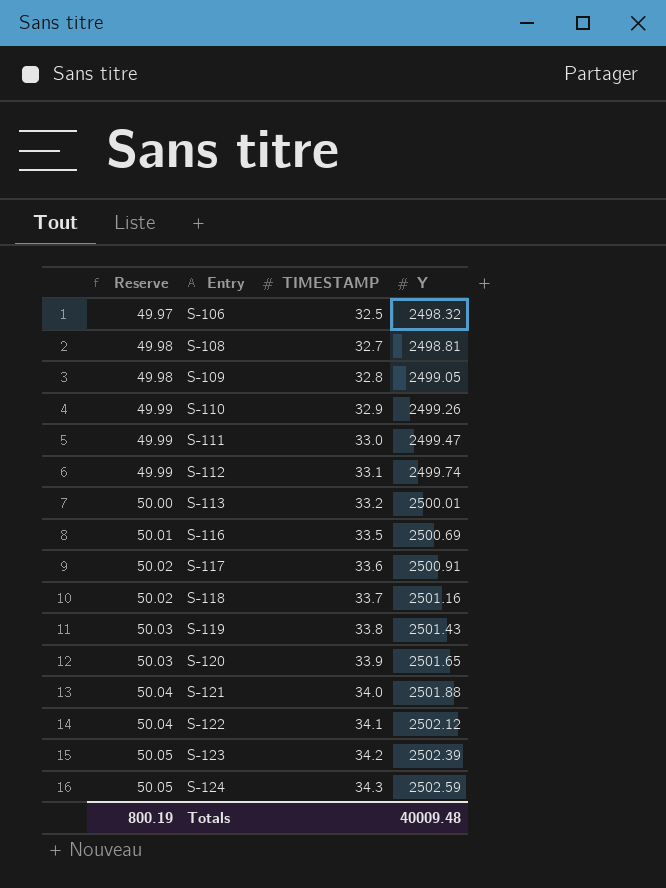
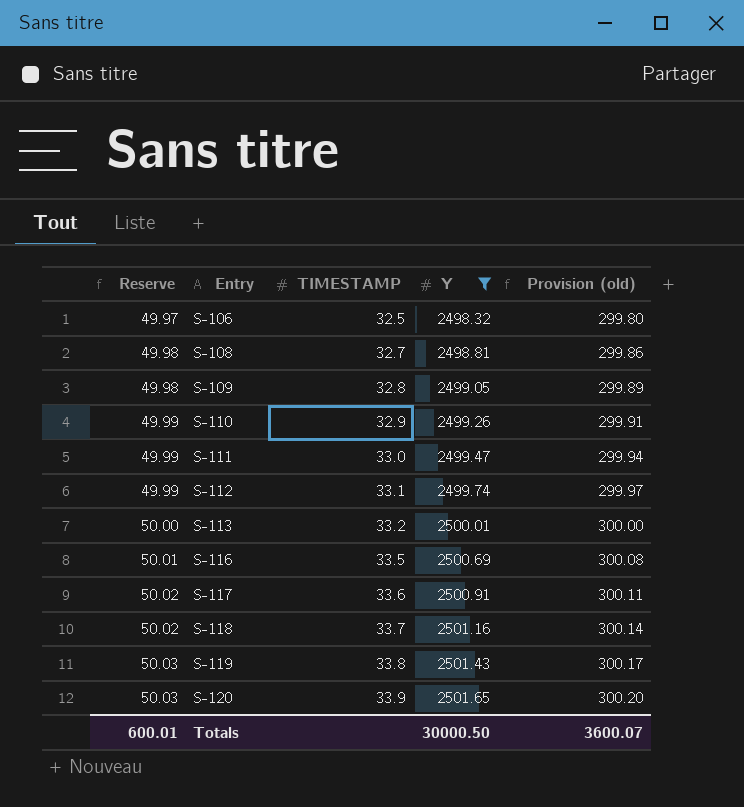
filter: none -> Y <= 2501.65
column Provision (old) | formula: none -> [Y] * 0.12
Totals | Reserve: 800.19 -> 600.01
Totals | Y: 40009.48 -> 30000.50

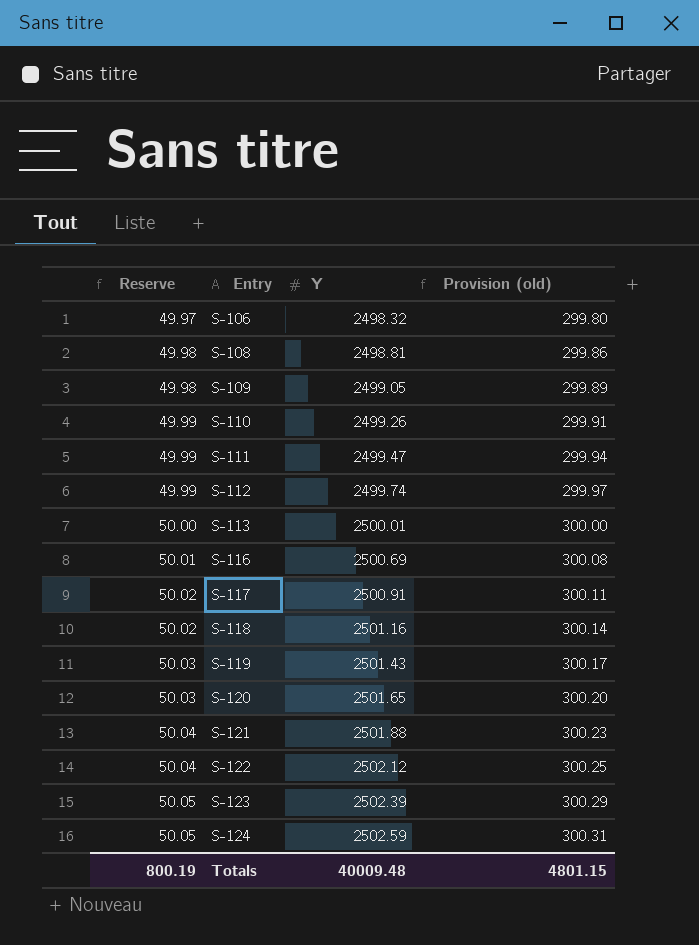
filter: Y <= 2501.65 -> none
column TIMESTAMP | position: 3 -> none
Totals | Reserve: 600.01 -> 800.19
Totals | Y: 30000.50 -> 40009.48
Totals | Provision (old): 3600.07 -> 4801.15

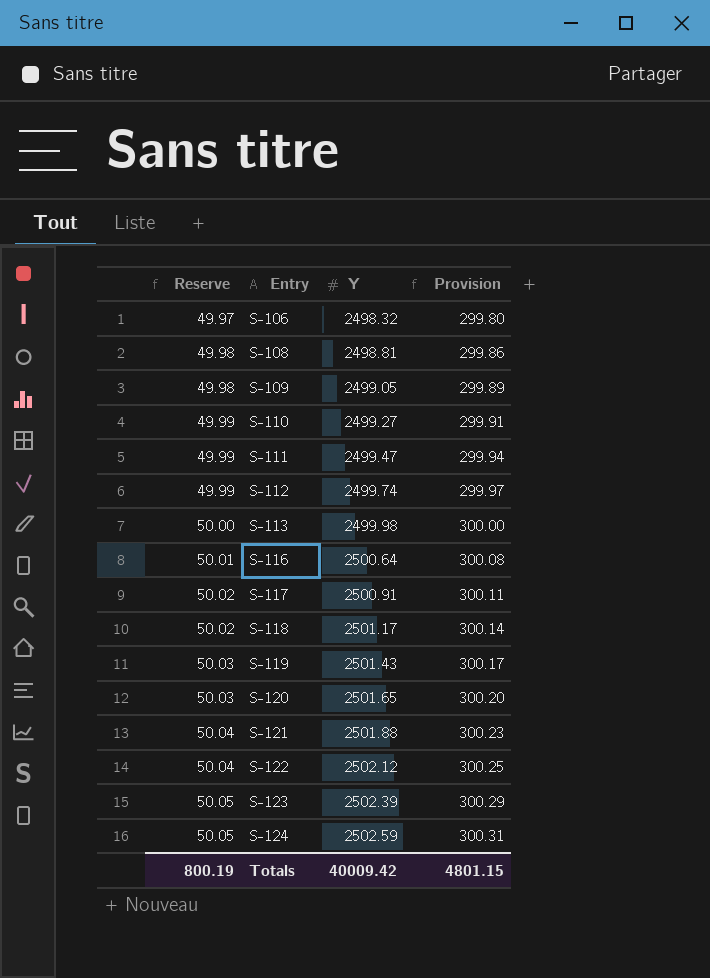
column name: Provision (old) -> Provision
S-110 | Y: 2499.26 -> 2499.27
S-113 | Y: 2500.01 -> 2499.98
S-116 | Y: 2500.69 -> 2500.64
S-118 | Y: 2501.16 -> 2501.17
Totals | Y: 40009.48 -> 40009.42

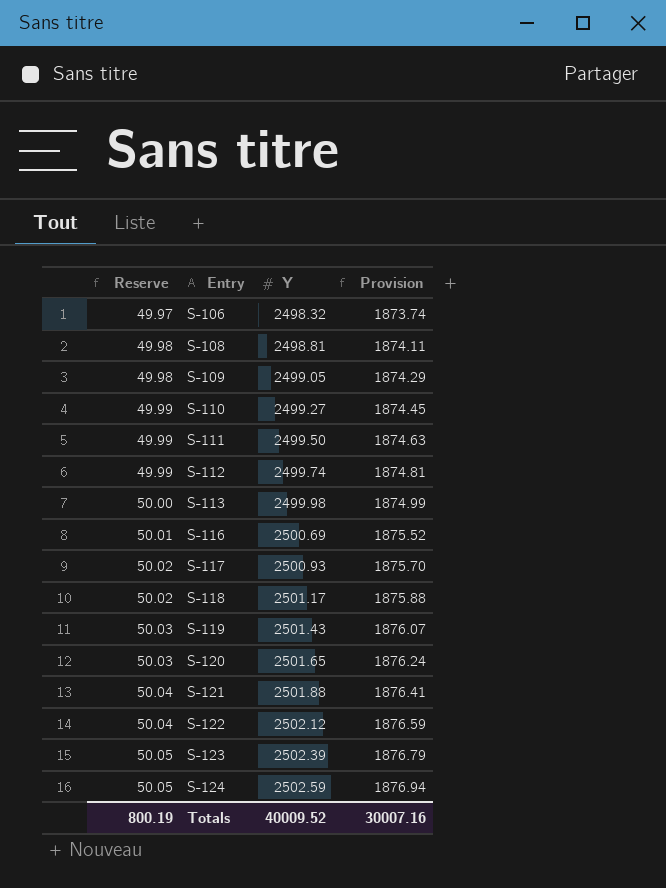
column Provision | formula: [Y] * 0.12 -> [Y] * 0.75
S-111 | Y: 2499.47 -> 2499.50
S-116 | Y: 2500.64 -> 2500.69
S-117 | Y: 2500.91 -> 2500.93
Totals | Y: 40009.42 -> 40009.52
Totals | Provision: 4801.15 -> 30007.16

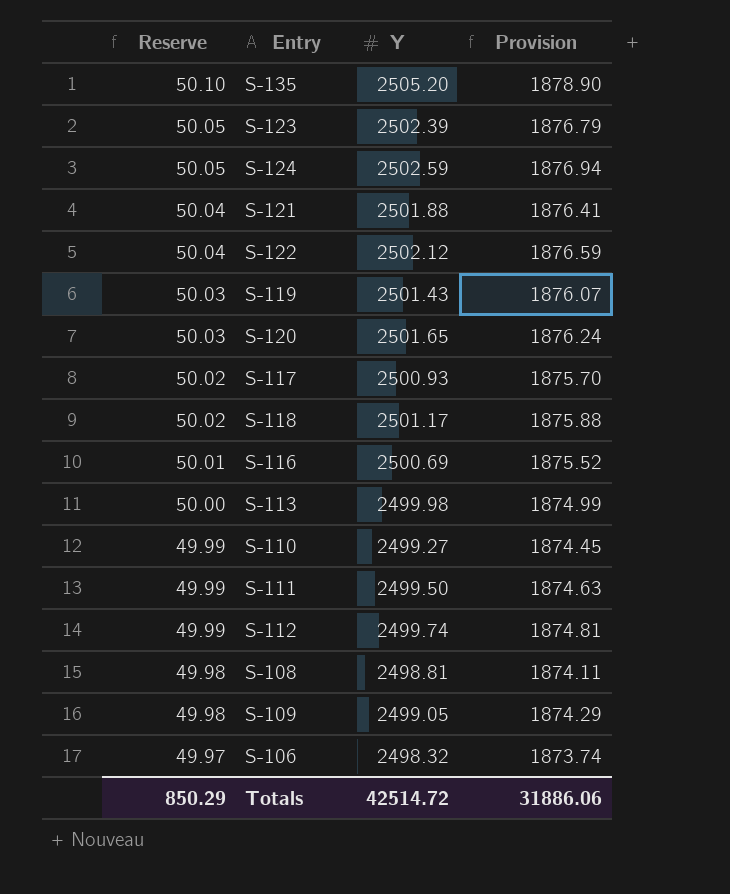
row order: Reserve ascending -> Reserve descending
row S-135: none -> 50.10 | 2505.20 | 1878.90
Totals | Reserve: 800.19 -> 850.29
Totals | Y: 40009.52 -> 42514.72
Totals | Provision: 30007.16 -> 31886.06

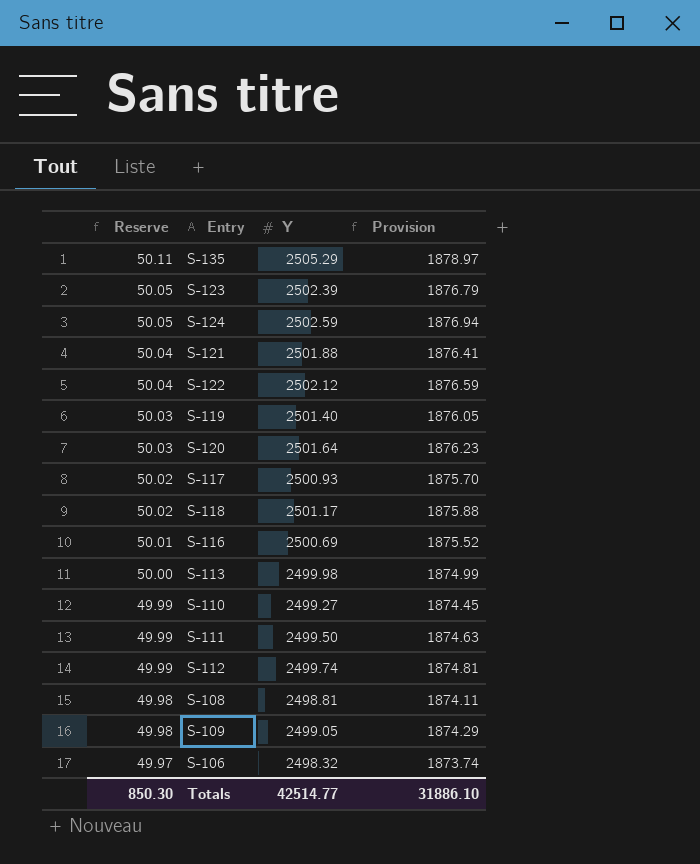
S-135 | Reserve: 50.10 -> 50.11
S-135 | Y: 2505.20 -> 2505.29
S-135 | Provision: 1878.90 -> 1878.97
S-119 | Y: 2501.43 -> 2501.40
S-119 | Provision: 1876.07 -> 1876.05
S-120 | Y: 2501.65 -> 2501.64
S-120 | Provision: 1876.24 -> 1876.23
Totals | Reserve: 850.29 -> 850.30
Totals | Y: 42514.72 -> 42514.77
Totals | Provision: 31886.06 -> 31886.10

